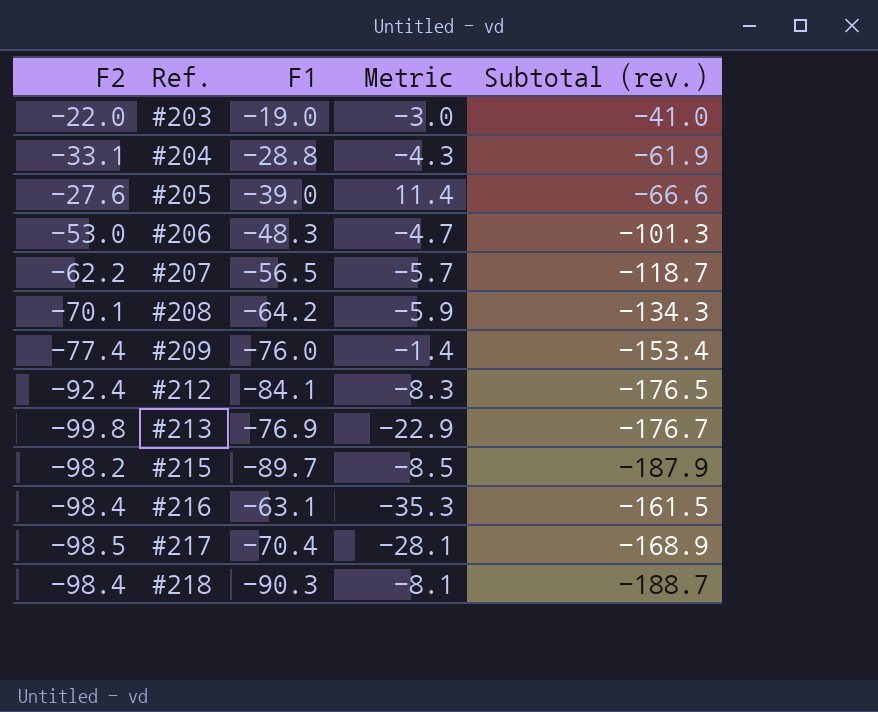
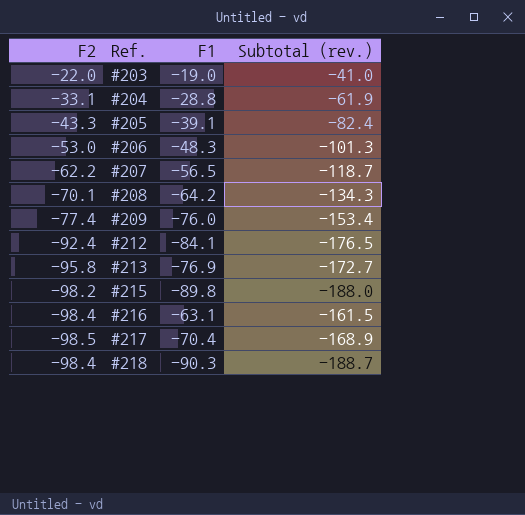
column Metric | formula: [F2] - [F1] -> none
#205 | F2: -27.6 -> -43.3
#205 | F1: -39.0 -> -39.1
#205 | Subtotal (rev.): -66.6 -> -82.4
#213 | F2: -99.8 -> -95.8
#213 | Subtotal (rev.): -176.7 -> -172.7
#215 | F1: -89.7 -> -89.8
#215 | Subtotal (rev.): -187.9 -> -188.0

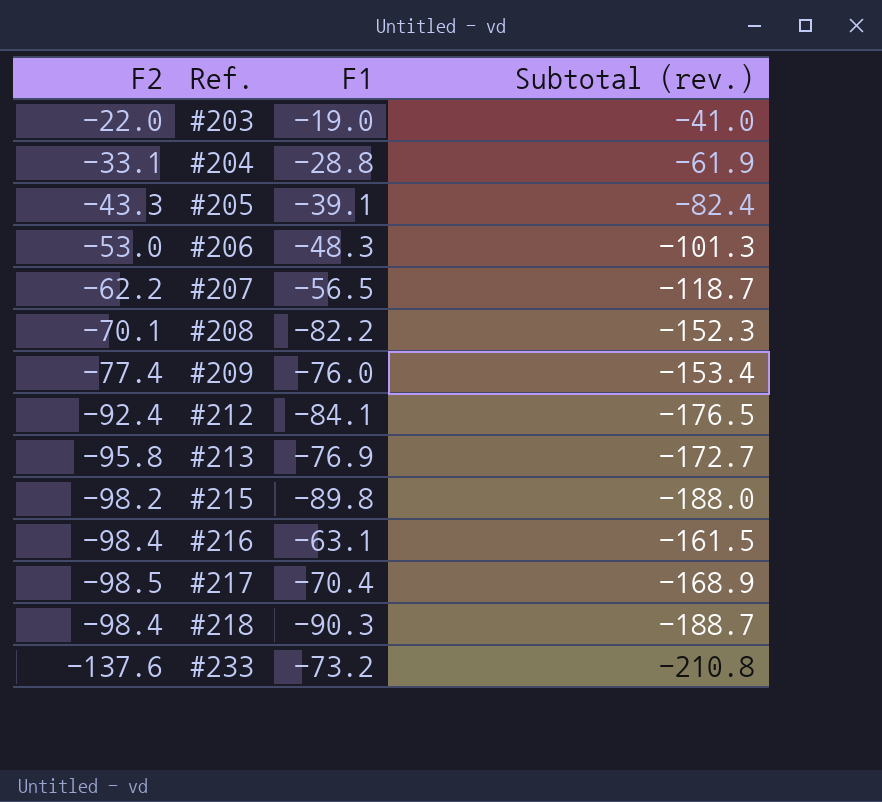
#208 | F1: -64.2 -> -82.2
#208 | Subtotal (rev.): -134.3 -> -152.3
row #233: none -> -137.6 | -73.2 | -210.8

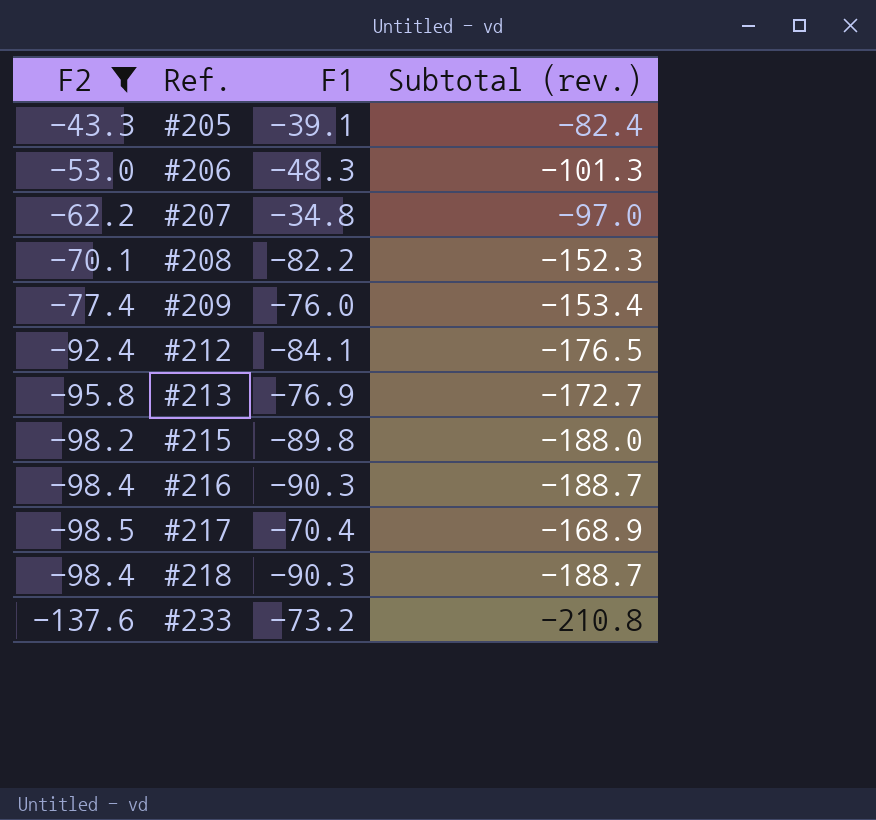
filter: none -> F2 <= -43.3
#207 | F1: -56.5 -> -34.8
#207 | Subtotal (rev.): -118.7 -> -97.0
#216 | F1: -63.1 -> -90.3
#216 | Subtotal (rev.): -161.5 -> -188.7

